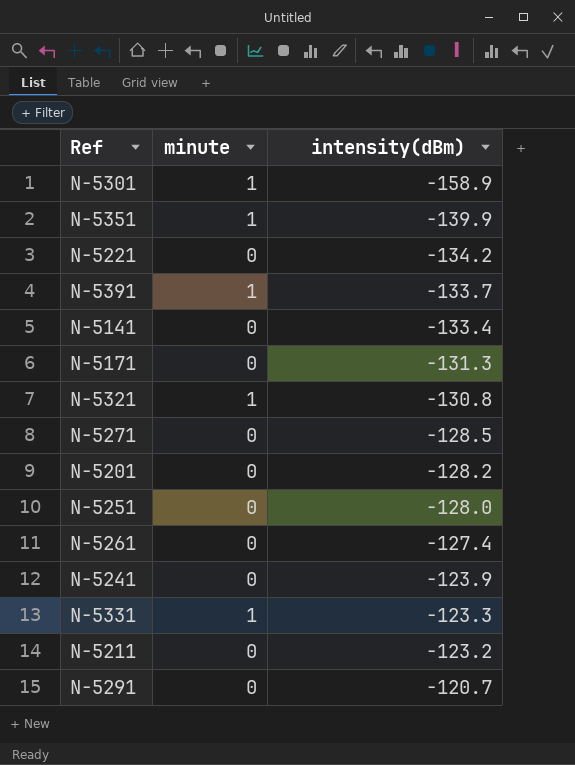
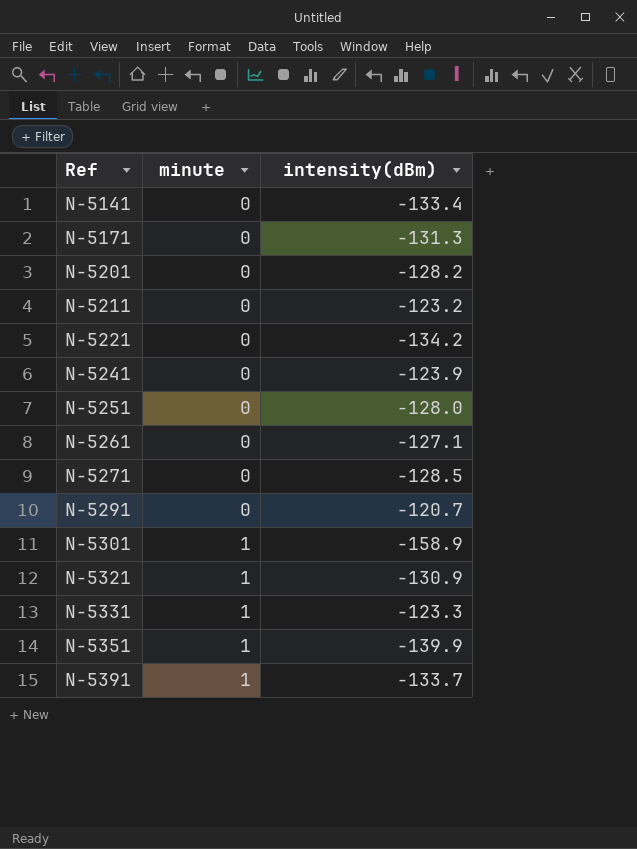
row order: intensity(dBm) ascending -> Ref ascending
N-5261 | intensity(dBm): -127.4 -> -127.1
N-5321 | intensity(dBm): -130.8 -> -130.9

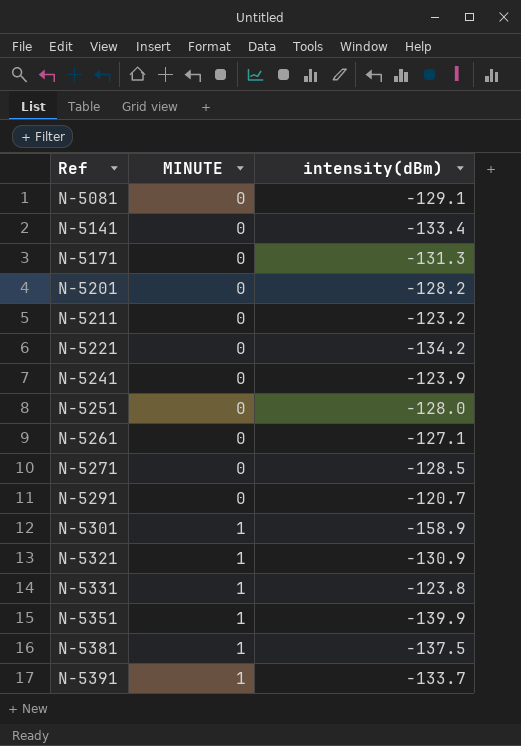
column name: minute -> MINUTE
row N-5081: none -> 0 | -129.1
N-5331 | intensity(dBm): -123.3 -> -123.8
row N-5381: none -> 1 | -137.5

